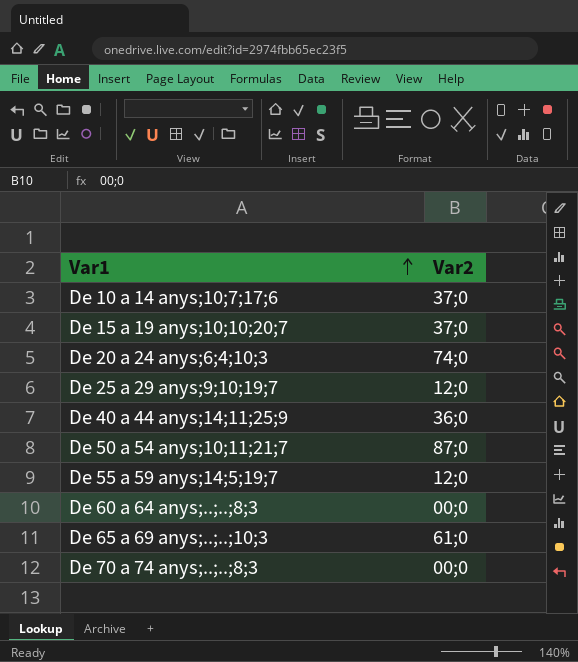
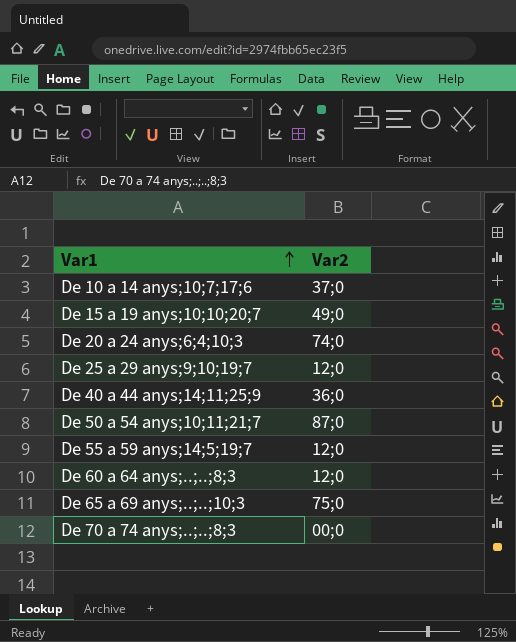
De 15 a 19 anys;10;10;20;7 | Var2: 37;0 -> 49;0
De 60 a 64 anys;..;..;8;3 | Var2: 00;0 -> 12;0
De 65 a 69 anys;..;..;10;3 | Var2: 61;0 -> 75;0

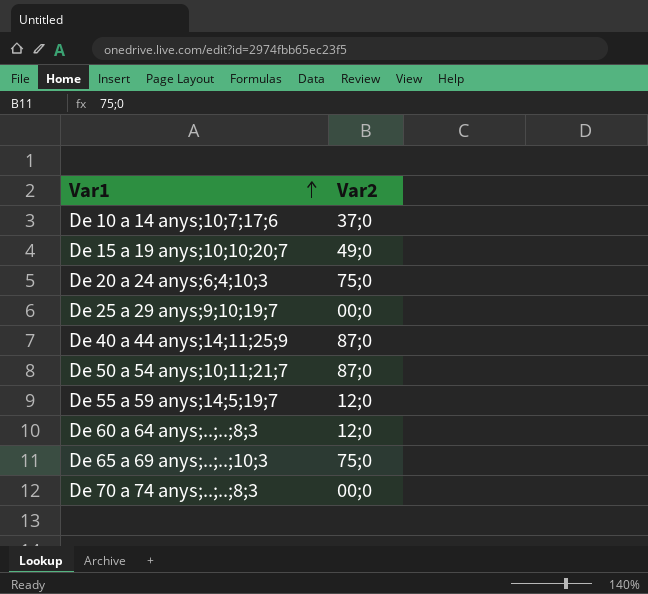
De 20 a 24 anys;6;4;10;3 | Var2: 74;0 -> 75;0
De 25 a 29 anys;9;10;19;7 | Var2: 12;0 -> 00;0
De 40 a 44 anys;14;11;25;9 | Var2: 36;0 -> 87;0

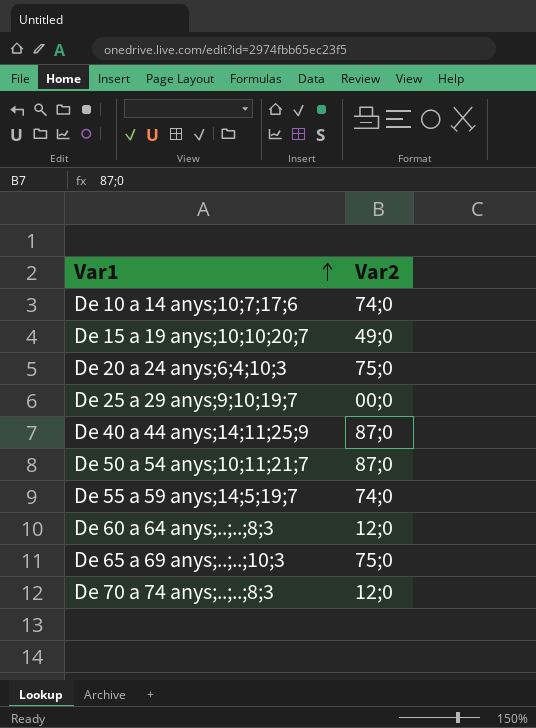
De 10 a 14 anys;10;7;17;6 | Var2: 37;0 -> 74;0
De 55 a 59 anys;14;5;19;7 | Var2: 12;0 -> 74;0
De 70 a 74 anys;..;..;8;3 | Var2: 00;0 -> 12;0

